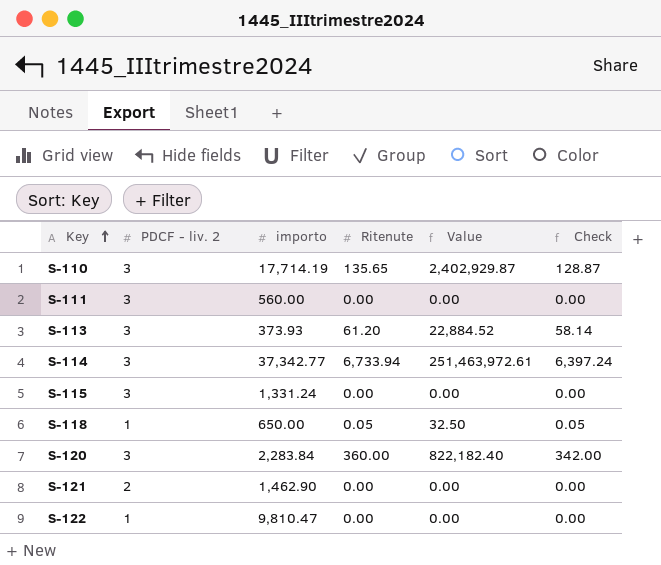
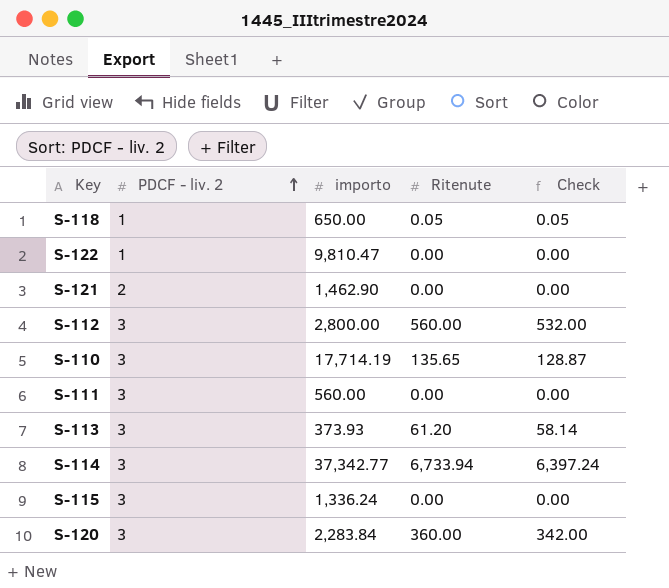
row order: Key ascending -> PDCF - liv. 2 ascending
column Value | formula: [importo] * [Ritenute] -> none
row S-112: none -> 3 | 2,800.00 | 560.00 | 532.00
S-115 | importo: 1,331.24 -> 1,336.24

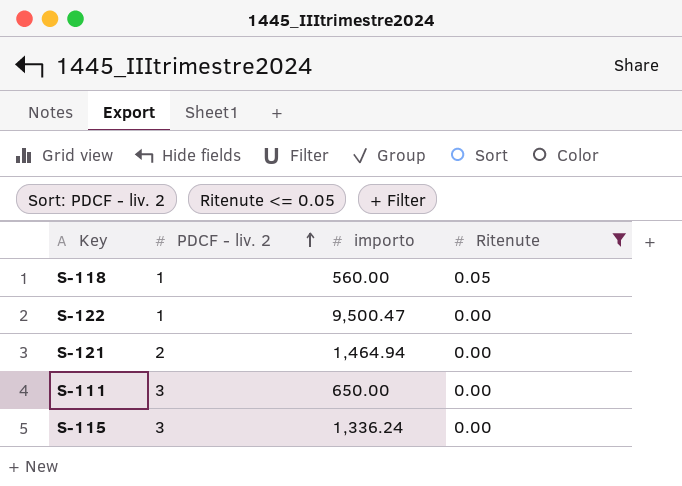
filter: none -> Ritenute <= 0.05
column Check | formula: [Ritenute] * 0.95 -> none
S-118 | importo: 650.00 -> 560.00
S-122 | importo: 9,810.47 -> 9,500.47
S-121 | importo: 1,462.90 -> 1,464.94
S-111 | importo: 560.00 -> 650.00

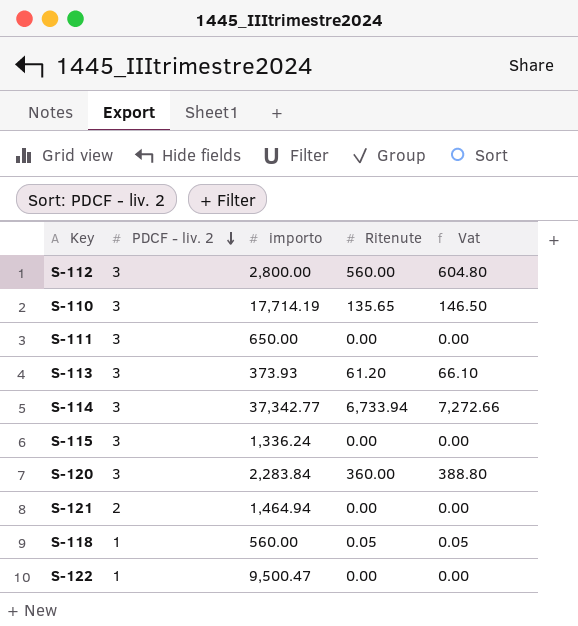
filter: Ritenute <= 0.05 -> none
row order: PDCF - liv. 2 ascending -> PDCF - liv. 2 descending
column Vat | formula: none -> [Ritenute] * 1.08

